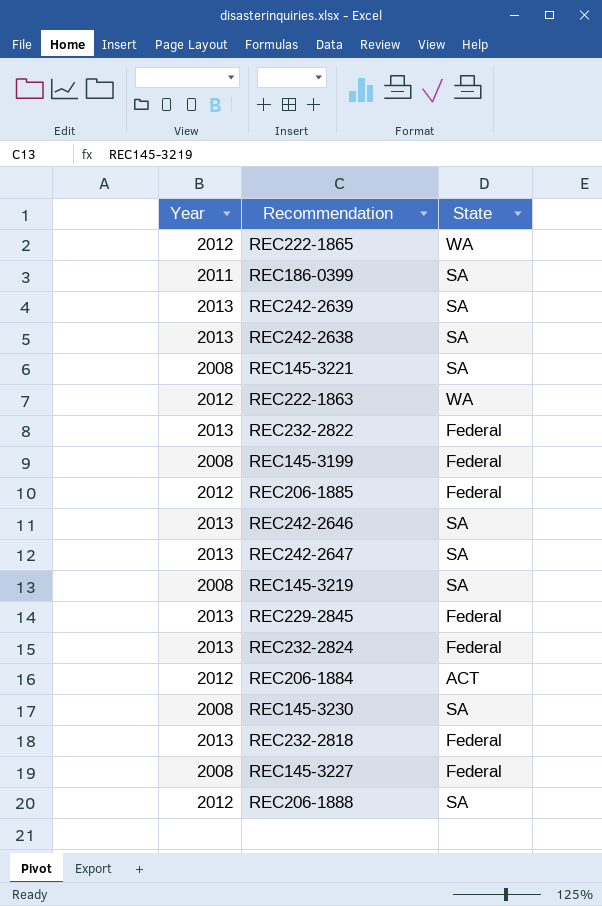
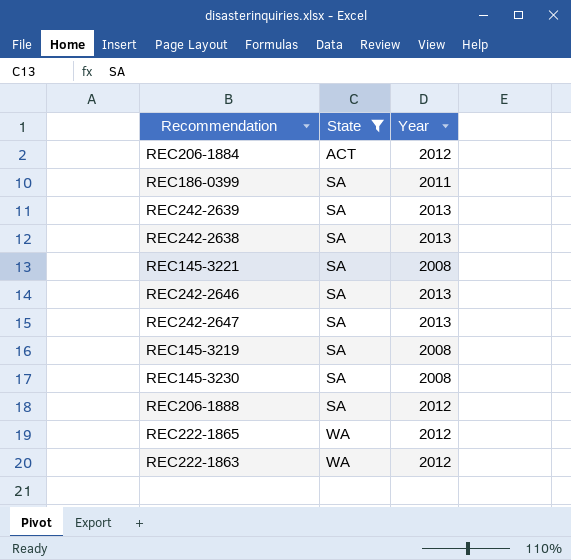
filter: none -> State != Federal
row order: none -> State ascending
column Year | position: 1 -> 3

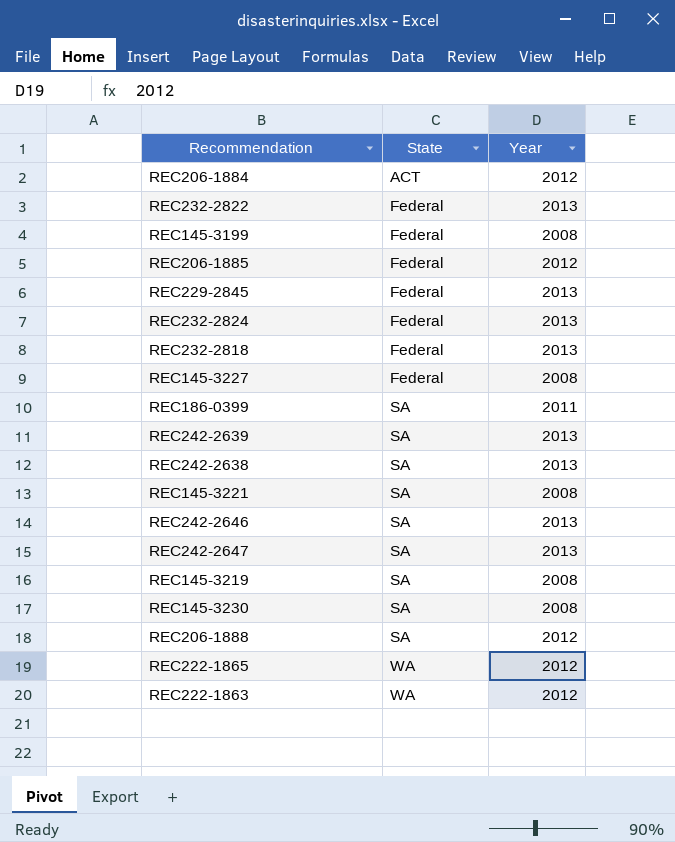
filter: State != Federal -> none

